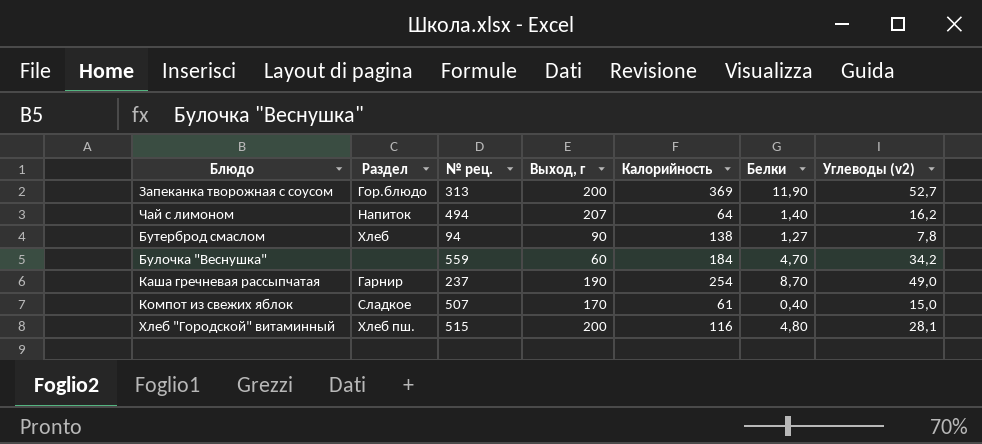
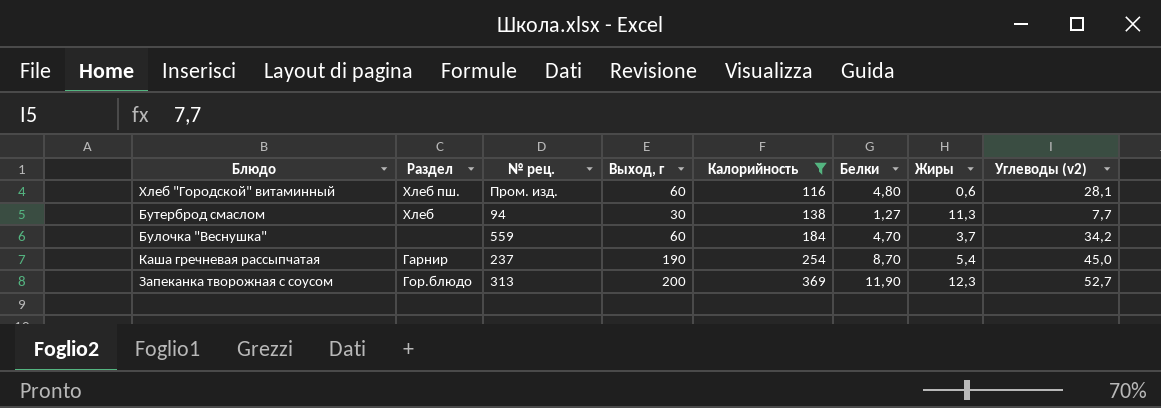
filter: none -> Калорийность >= 116
row order: none -> Калорийность ascending
column Жиры | position: none -> 7
Хлеб "Городской" витаминный | № рец.: 515 -> Пром. изд.
Хлеб "Городской" витаминный | Выход, г: 200 -> 60
Бутерброд смаслом | Выход, г: 90 -> 30
Бутерброд смаслом | Углеводы (v2): 7,8 -> 7,7
Каша гречневая рассыпчатая | Углеводы (v2): 49,0 -> 45,0

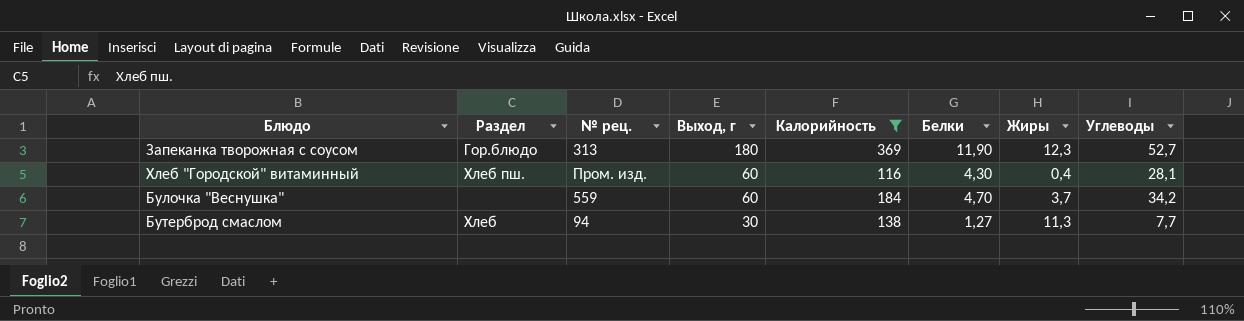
row order: Калорийность ascending -> Выход, г descending
column name: Углеводы (v2) -> Углеводы
row Каша гречневая рассыпчатая: Гарнир | 237 | 190 | 254 | 8,70 | 5,4 | 45,0 -> none
Запеканка творожная с соусом | Выход, г: 200 -> 180
Хлеб "Городской" витаминный | Белки: 4,80 -> 4,30
Хлеб "Городской" витаминный | Жиры: 0,6 -> 0,4

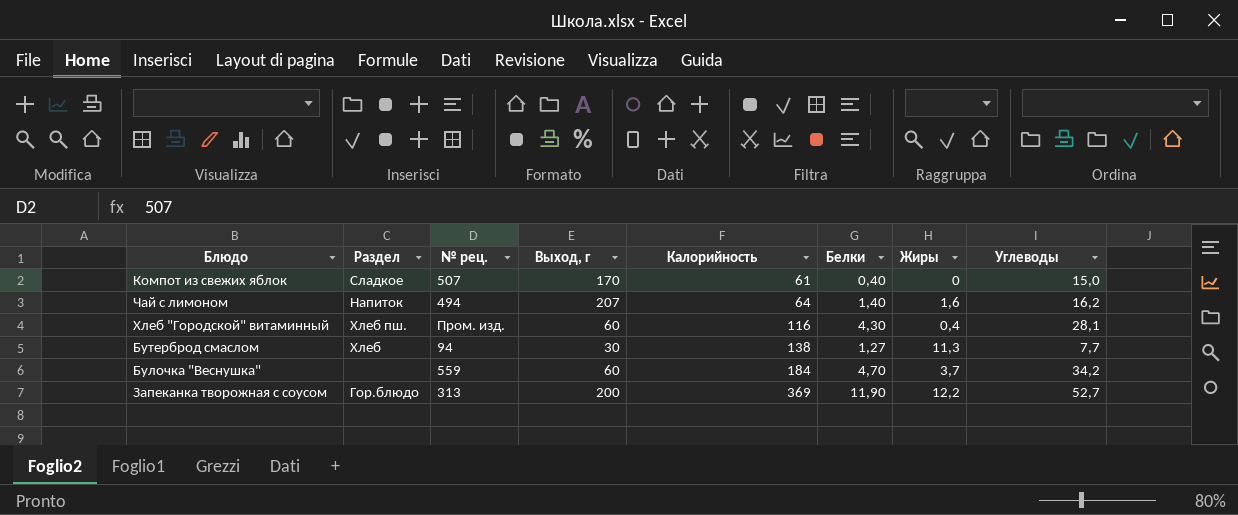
filter: Калорийность >= 116 -> none
row order: Выход, г descending -> Калорийность ascending
Запеканка творожная с соусом | Выход, г: 180 -> 200
Запеканка творожная с соусом | Жиры: 12,3 -> 12,2

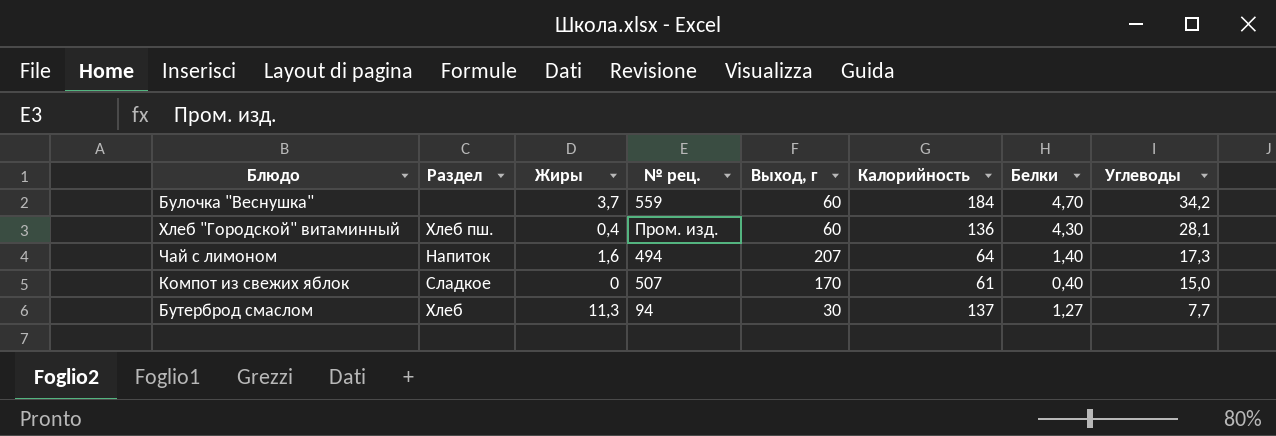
row order: Калорийность ascending -> Углеводы descending
column Жиры | position: 7 -> 3
row Запеканка творожная с соусом: Гор.блюдо | 313 | 200 | 369 | 11,90 | 12,2 | 52,7 -> none
Хлеб "Городской" витаминный | Калорийность: 116 -> 136
Чай с лимоном | Углеводы: 16,2 -> 17,3
Бутерброд смаслом | Калорийность: 138 -> 137

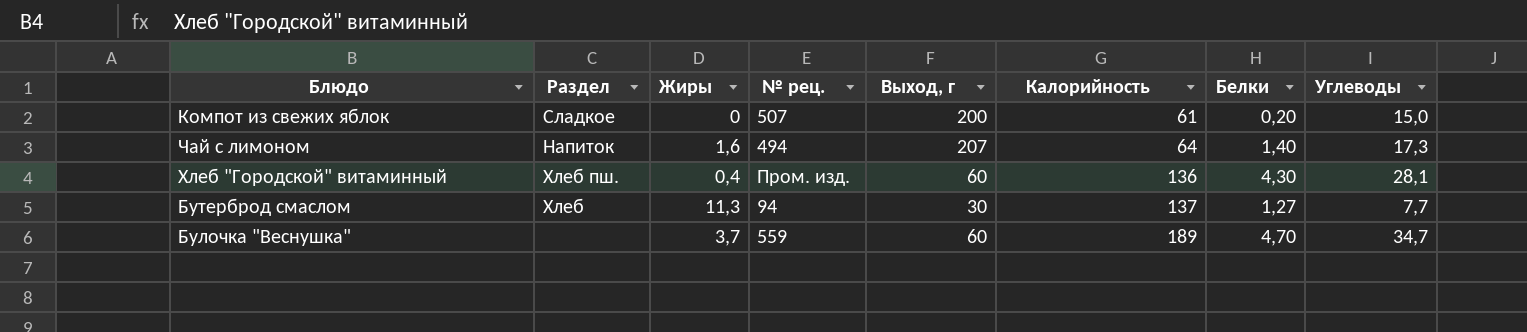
row order: Углеводы descending -> Калорийность ascending
Компот из свежих яблок | Выход, г: 170 -> 200
Компот из свежих яблок | Белки: 0,40 -> 0,20
Булочка "Веснушка" | Калорийность: 184 -> 189
Булочка "Веснушка" | Углеводы: 34,2 -> 34,7

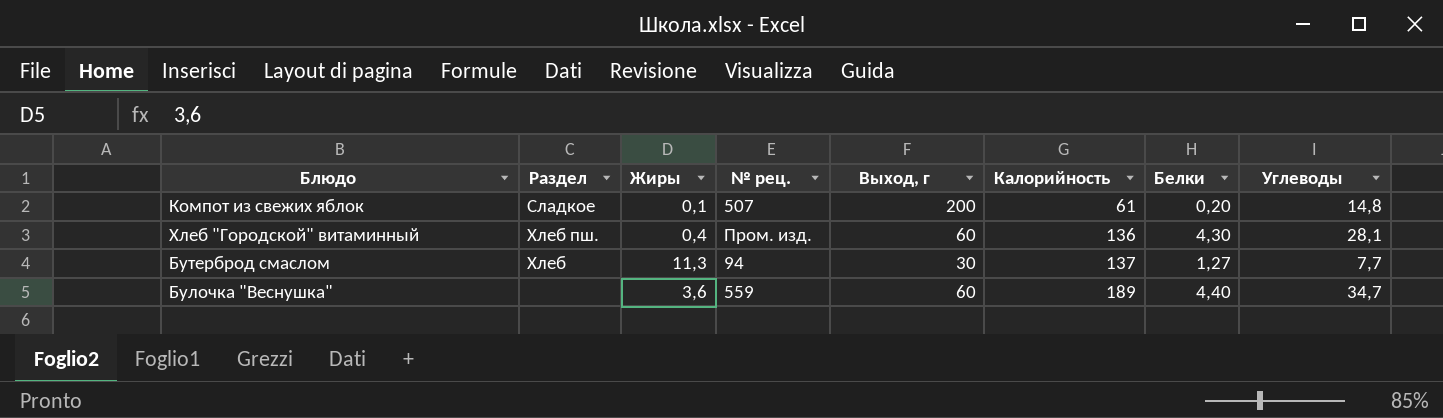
row Чай с лимоном: Напиток | 1,6 | 494 | 207 | 64 | 1,40 | 17,3 -> none
Компот из свежих яблок | Жиры: 0 -> 0,1
Компот из свежих яблок | Углеводы: 15,0 -> 14,8
Булочка "Веснушка" | Жиры: 3,7 -> 3,6
Булочка "Веснушка" | Белки: 4,70 -> 4,40

